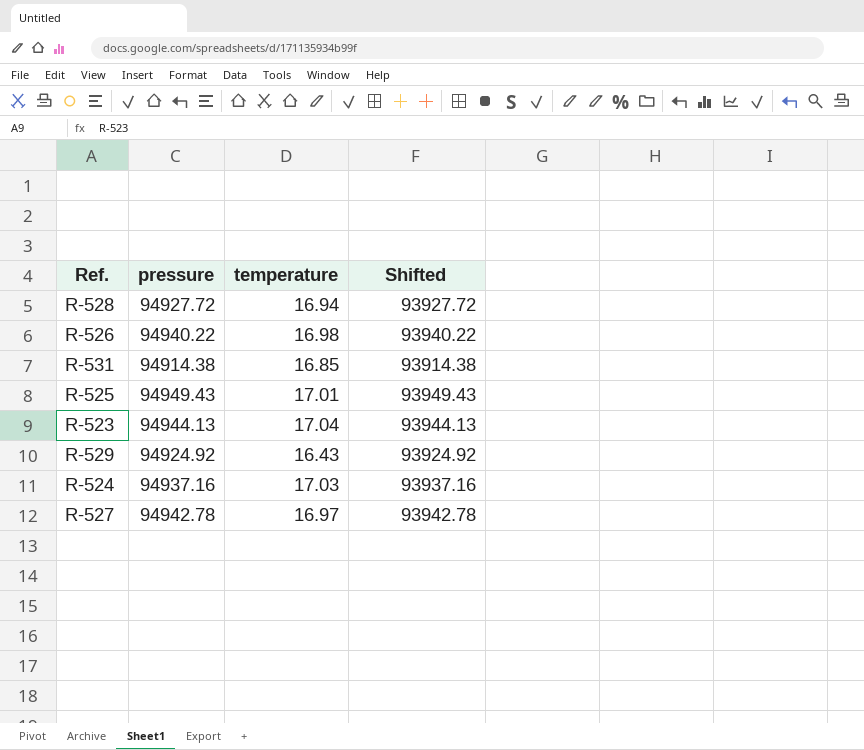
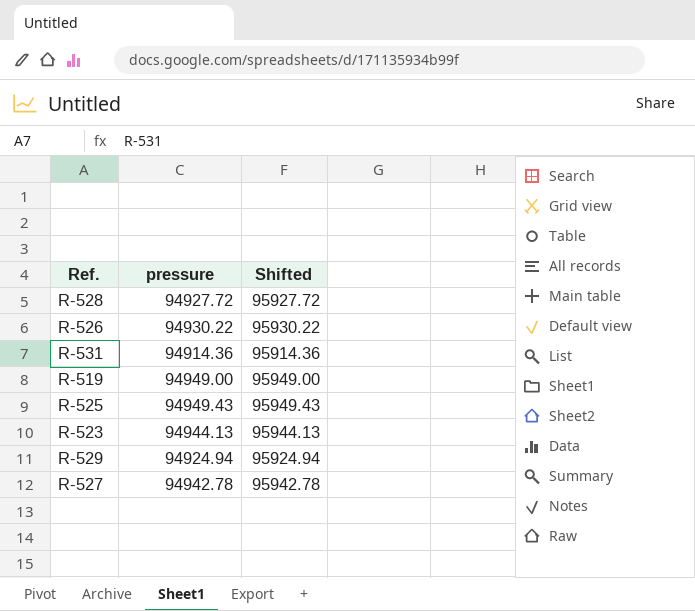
column temperature | position: 3 -> none
column Shifted | formula: [pressure] - 1000 -> [pressure] + 1000
row R-524: 94937.16 | 17.03 | 93937.16 -> none
R-526 | pressure: 94940.22 -> 94930.22
R-531 | pressure: 94914.38 -> 94914.36
row R-519: none -> 94949.00 | 95949.00
R-529 | pressure: 94924.92 -> 94924.94

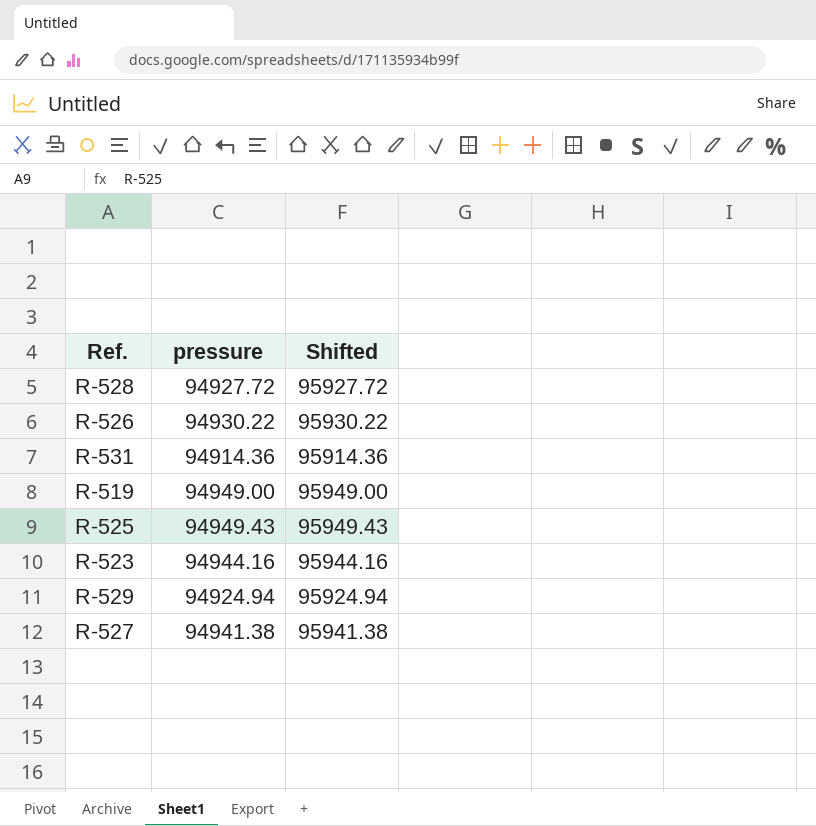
R-523 | pressure: 94944.13 -> 94944.16
R-523 | Shifted: 95944.13 -> 95944.16
R-527 | pressure: 94942.78 -> 94941.38
R-527 | Shifted: 95942.78 -> 95941.38

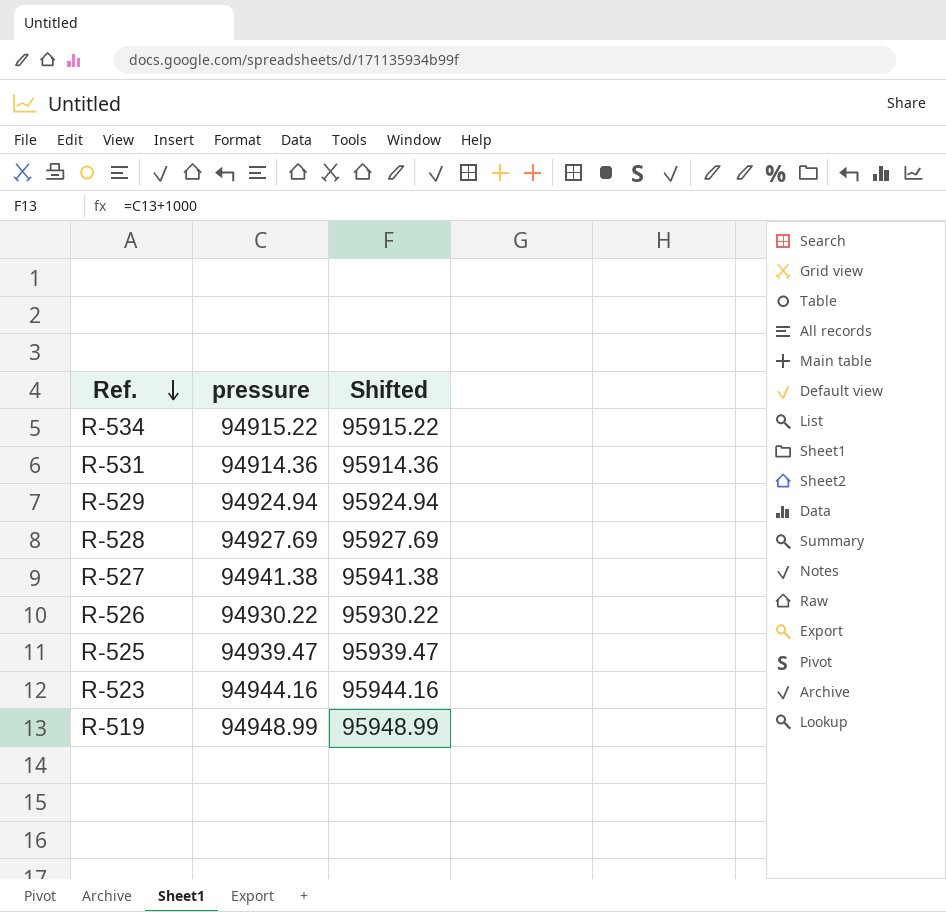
row order: none -> Ref. descending
row R-534: none -> 94915.22 | 95915.22
R-528 | pressure: 94927.72 -> 94927.69
R-528 | Shifted: 95927.72 -> 95927.69
R-525 | pressure: 94949.43 -> 94939.47
R-525 | Shifted: 95949.43 -> 95939.47
R-519 | pressure: 94949.00 -> 94948.99
R-519 | Shifted: 95949.00 -> 95948.99

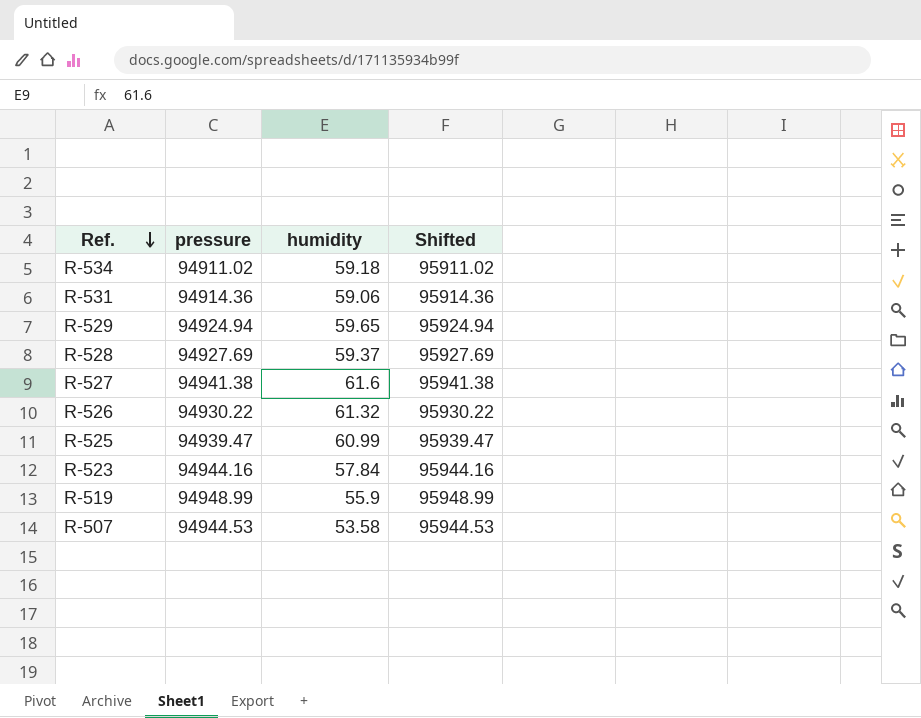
column humidity | position: none -> 3
R-534 | pressure: 94915.22 -> 94911.02
R-534 | Shifted: 95915.22 -> 95911.02
row R-507: none -> 94944.53 | 53.58 | 95944.53

